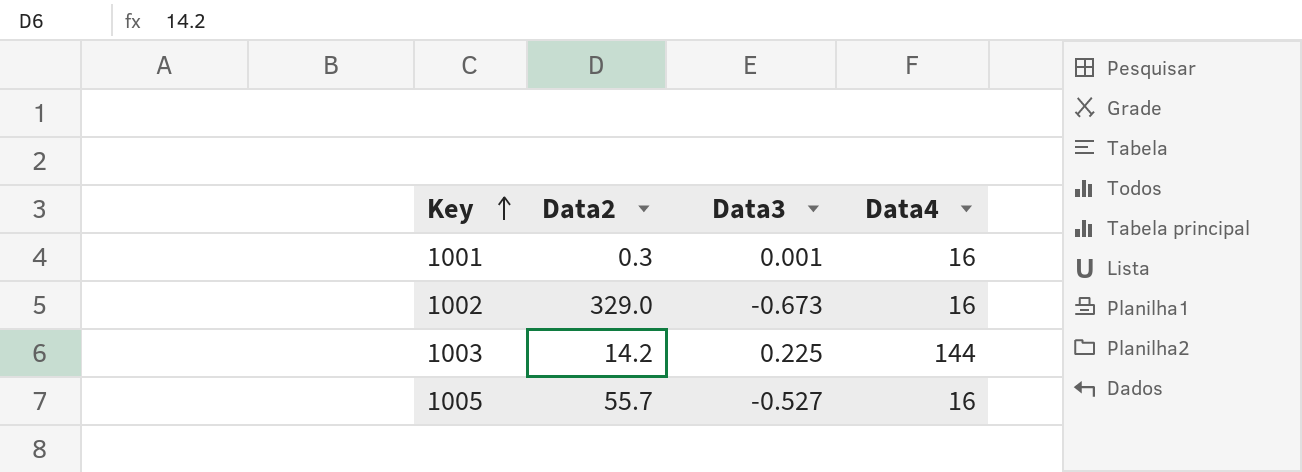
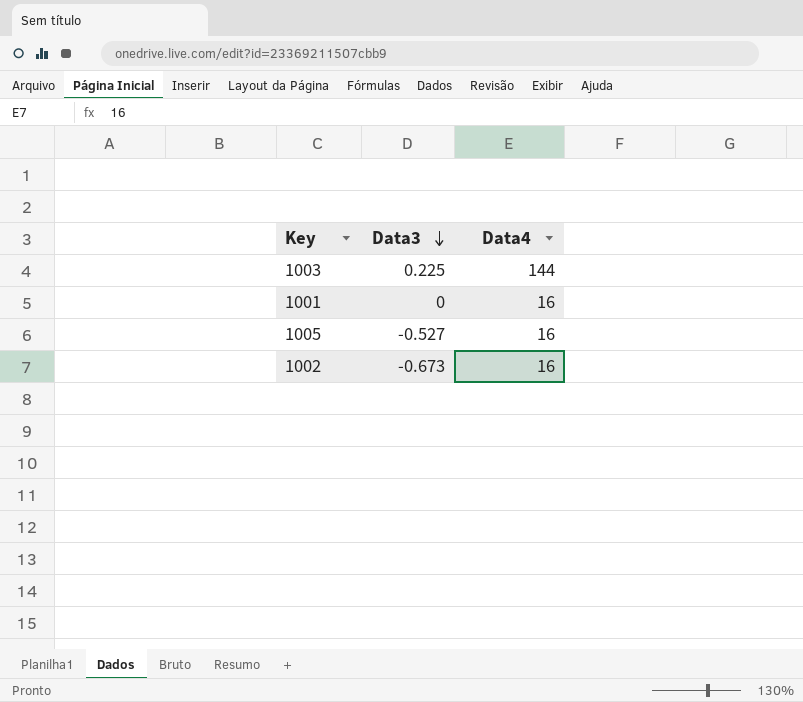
row order: Key ascending -> Data3 descending
column Data2 | position: 2 -> none
1001 | Data3: 0.001 -> 0

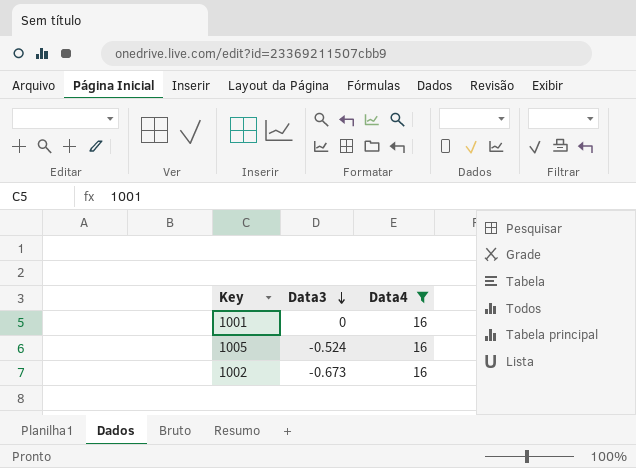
filter: none -> Data4 = 16
1005 | Data3: -0.527 -> -0.524

